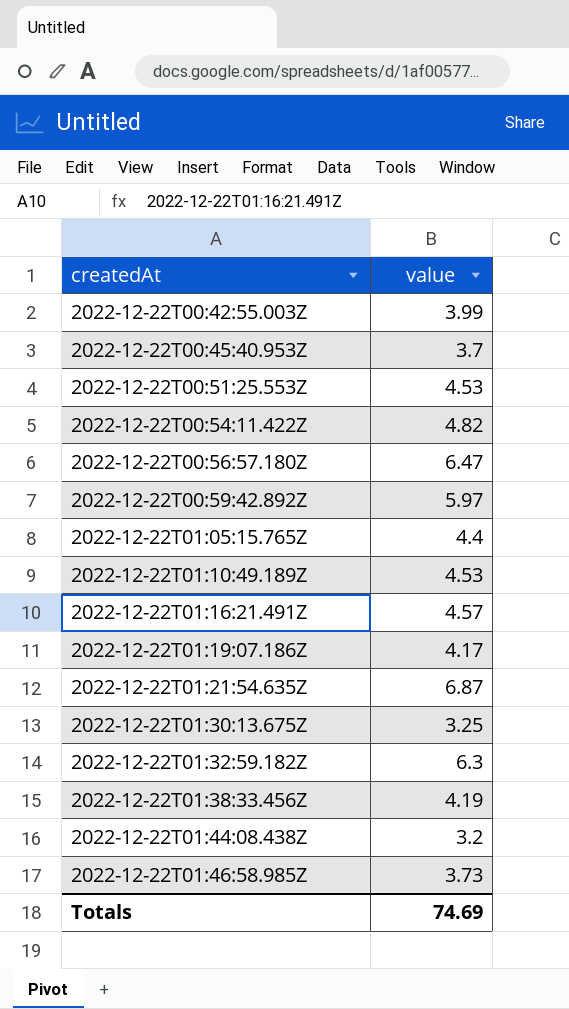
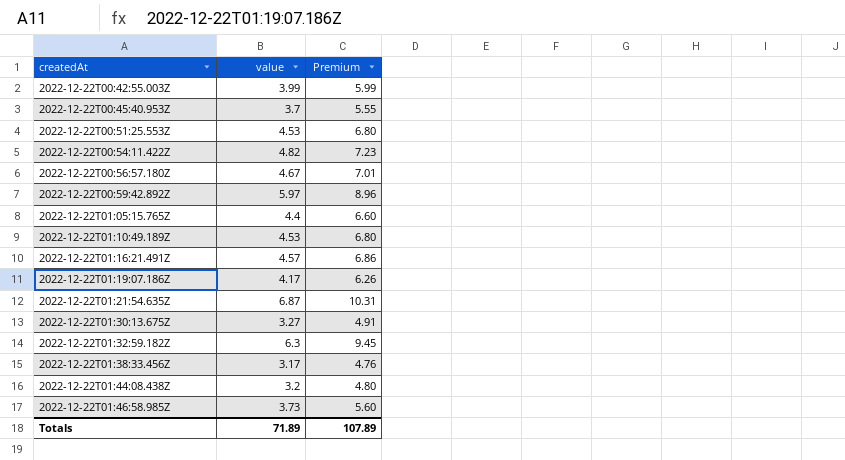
column Premium | formula: none -> [value] * 1.5
2022-12-22T00:56:57.180Z | value: 6.47 -> 4.67
2022-12-22T01:30:13.675Z | value: 3.25 -> 3.27
2022-12-22T01:38:33.456Z | value: 4.19 -> 3.17
Totals | value: 74.69 -> 71.89

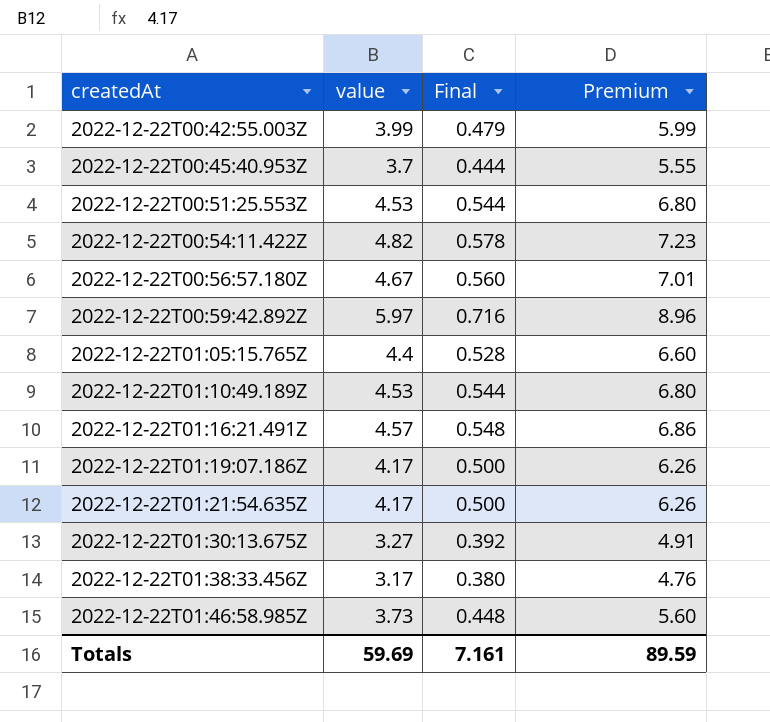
column Final | formula: none -> [value] * 0.12
row 2022-12-22T01:32:59.182Z: 6.3 | 9.45 -> none
row 2022-12-22T01:44:08.438Z: 3.2 | 4.80 -> none
2022-12-22T01:21:54.635Z | value: 6.87 -> 4.17
2022-12-22T01:21:54.635Z | Premium: 10.31 -> 6.26
Totals | value: 71.89 -> 59.69
Totals | Premium: 107.89 -> 89.59

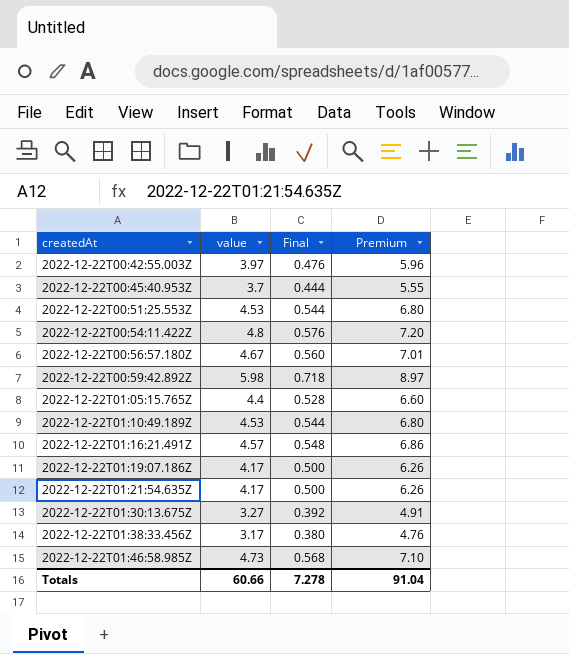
2022-12-22T00:42:55.003Z | value: 3.99 -> 3.97
2022-12-22T00:42:55.003Z | Final: 0.479 -> 0.476
2022-12-22T00:42:55.003Z | Premium: 5.99 -> 5.96
2022-12-22T00:54:11.422Z | value: 4.82 -> 4.8
2022-12-22T00:54:11.422Z | Final: 0.578 -> 0.576
2022-12-22T00:54:11.422Z | Premium: 7.23 -> 7.20
2022-12-22T00:59:42.892Z | value: 5.97 -> 5.98
2022-12-22T00:59:42.892Z | Final: 0.716 -> 0.718
2022-12-22T00:59:42.892Z | Premium: 8.96 -> 8.97
2022-12-22T01:46:58.985Z | value: 3.73 -> 4.73
2022-12-22T01:46:58.985Z | Final: 0.448 -> 0.568
2022-12-22T01:46:58.985Z | Premium: 5.60 -> 7.10
Totals | value: 59.69 -> 60.66
Totals | Final: 7.161 -> 7.278
Totals | Premium: 89.59 -> 91.04

